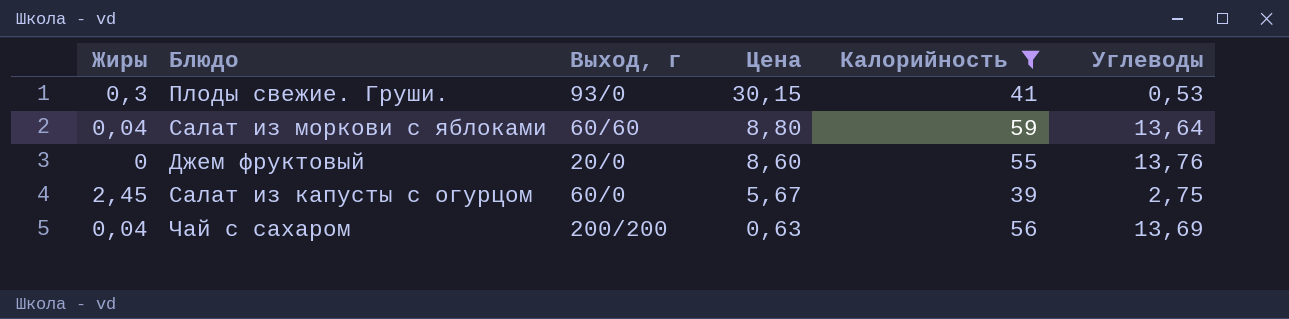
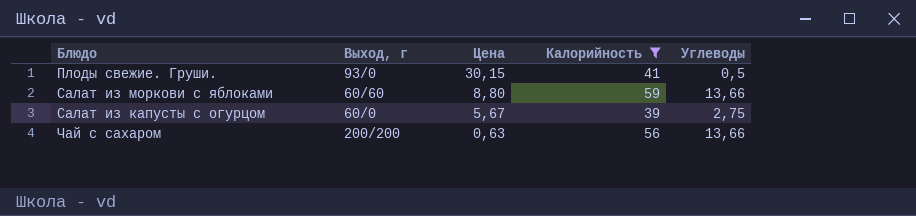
column Жиры | position: 1 -> none
row Джем фруктовый: 0 | 20/0 | 8,60 | 55 | 13,76 -> none
Плоды свежие. Груши. | Углеводы: 0,53 -> 0,5
Салат из моркови с яблоками | Углеводы: 13,64 -> 13,66
Чай с сахаром | Углеводы: 13,69 -> 13,66

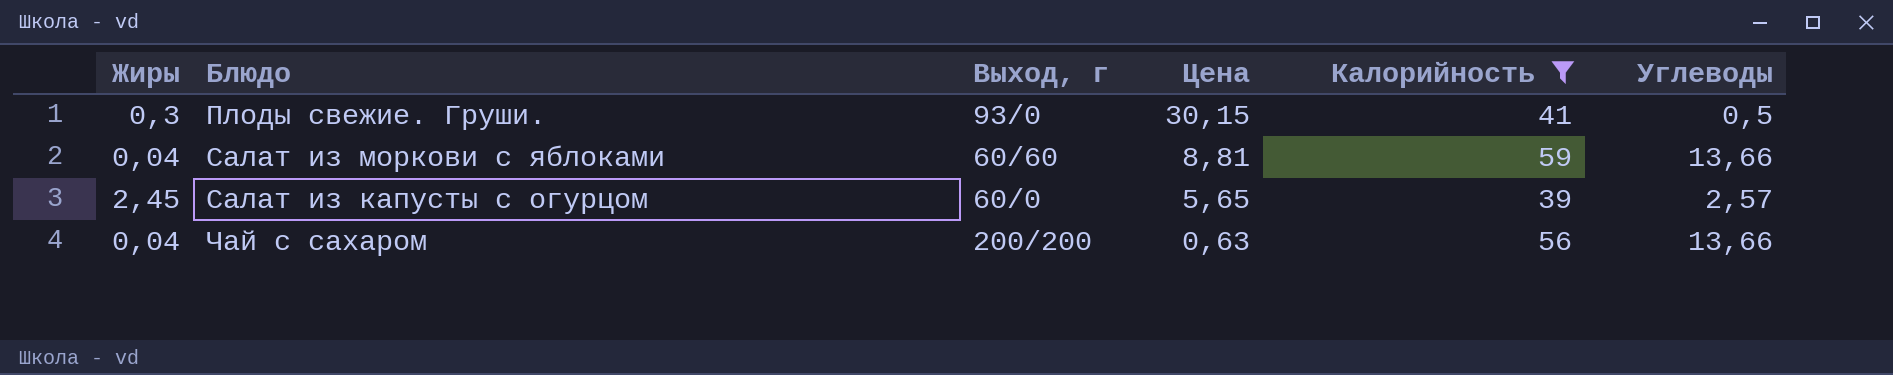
column Жиры | position: none -> 1
Салат из моркови с яблоками | Цена: 8,80 -> 8,81
Салат из капусты с огурцом | Цена: 5,67 -> 5,65
Салат из капусты с огурцом | Углеводы: 2,75 -> 2,57

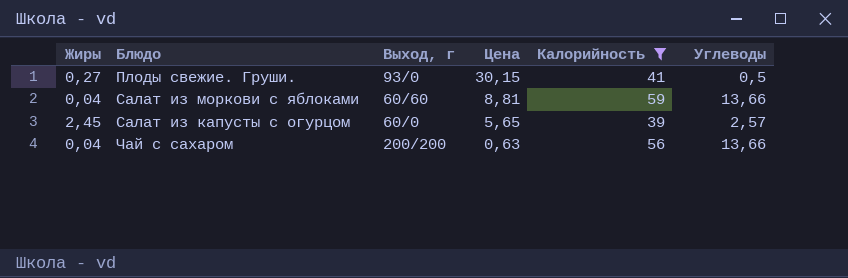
Плоды свежие. Груши. | Жиры: 0,3 -> 0,27

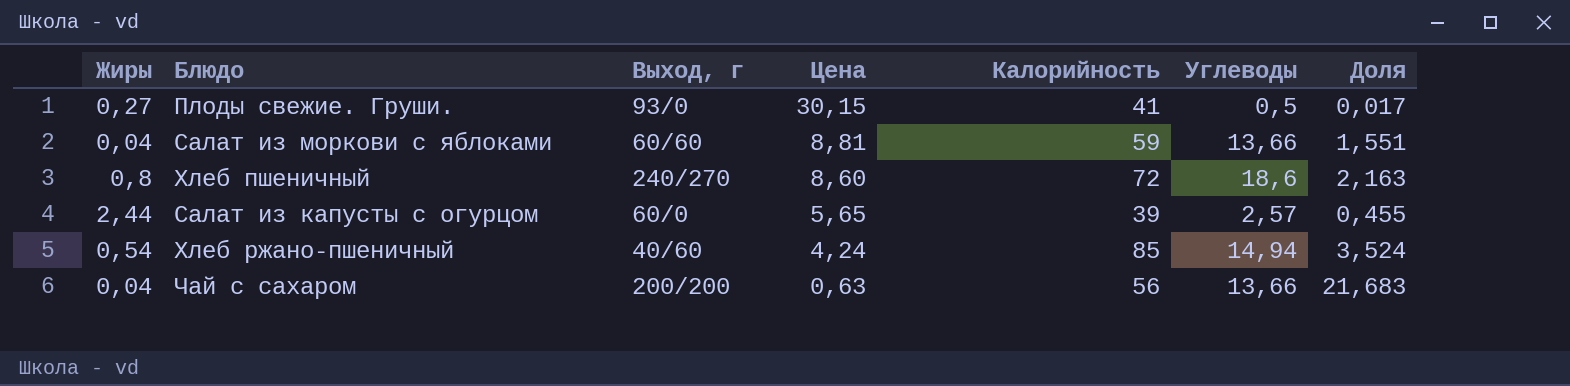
filter: Калорийность <= 59 -> none
column Доля | formula: none -> [Углеводы] / [Цена]
Салат из капусты с огурцом | Жиры: 2,45 -> 2,44

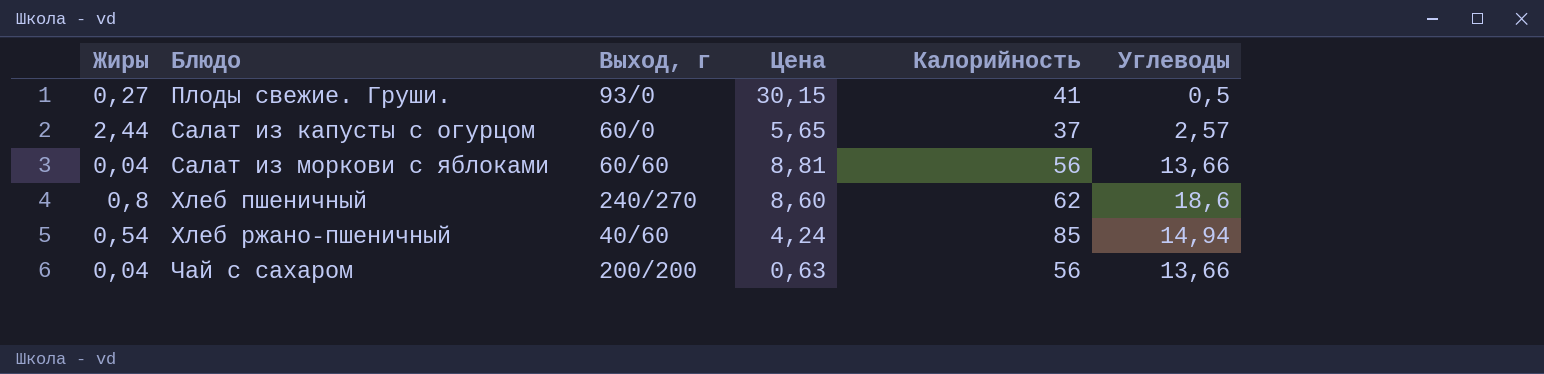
row order: Цена descending -> Блюдо ascending
column Доля | formula: [Углеводы] / [Цена] -> none
Салат из капусты с огурцом | Калорийность: 39 -> 37
Салат из моркови с яблоками | Калорийность: 59 -> 56
Хлеб пшеничный | Калорийность: 72 -> 62

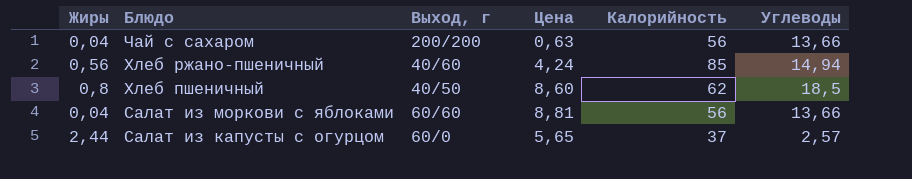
row order: Блюдо ascending -> Блюдо descending
row Плоды свежие. Груши.: 0,27 | 93/0 | 30,15 | 41 | 0,5 -> none
Хлеб ржано-пшеничный | Жиры: 0,54 -> 0,56
Хлеб пшеничный | Выход, г: 240/270 -> 40/50
Хлеб пшеничный | Углеводы: 18,6 -> 18,5

